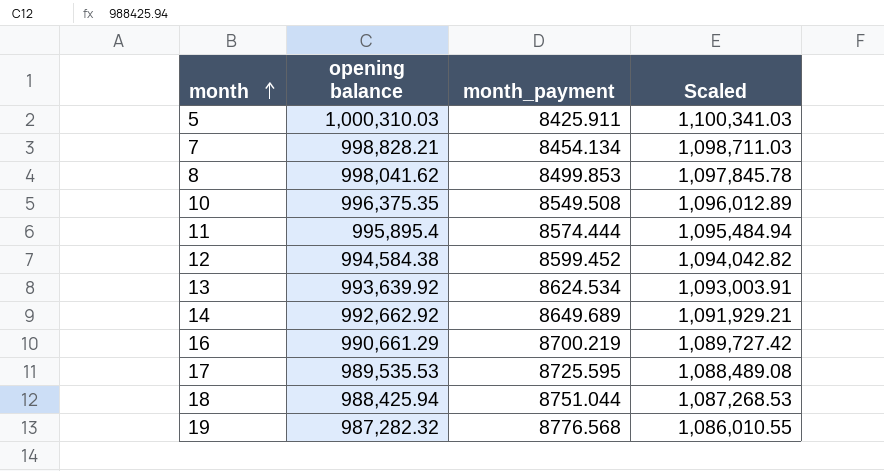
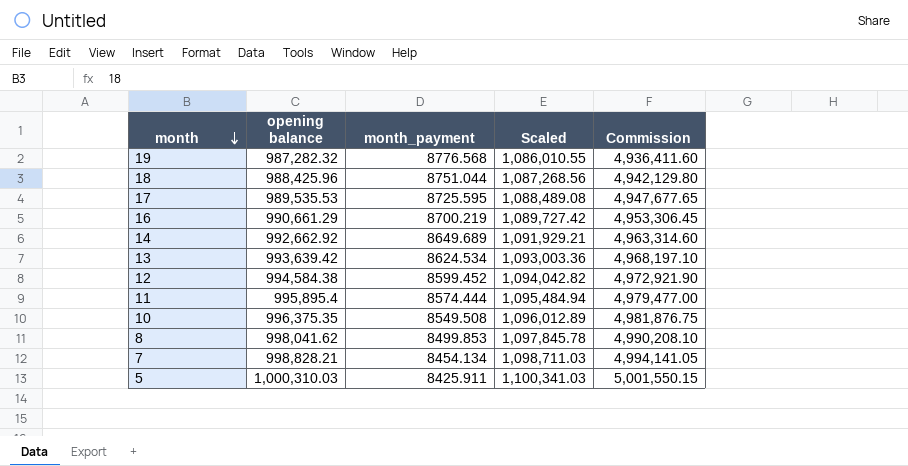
row order: month ascending -> month descending
column Commission | formula: none -> [opening balance] * 5
18 | opening balance: 988,425.94 -> 988,425.96
18 | Scaled: 1,087,268.53 -> 1,087,268.56
13 | opening balance: 993,639.92 -> 993,639.42
13 | Scaled: 1,093,003.91 -> 1,093,003.36

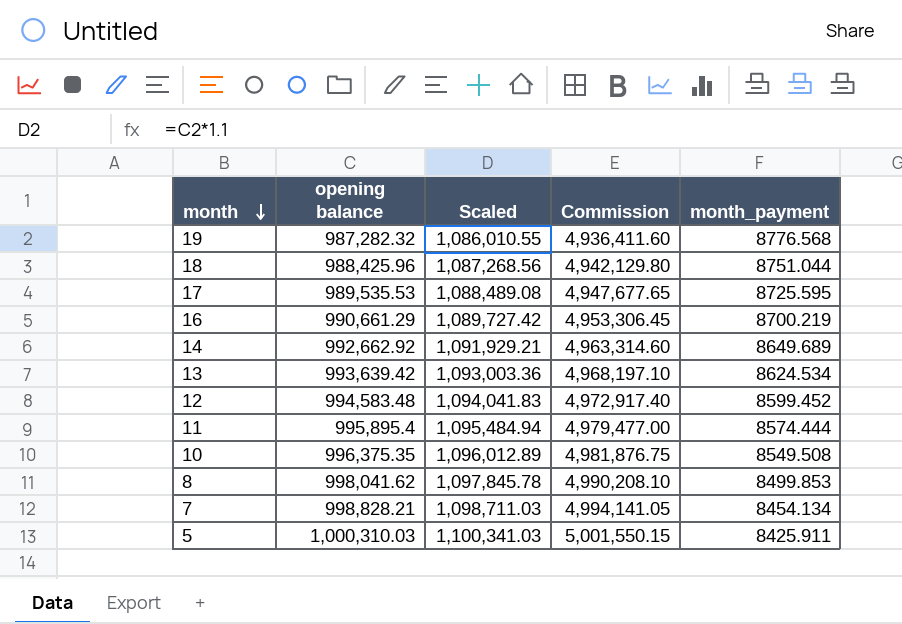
column month_payment | position: 3 -> 5
12 | opening balance: 994,584.38 -> 994,583.48
12 | Scaled: 1,094,042.82 -> 1,094,041.83
12 | Commission: 4,972,921.90 -> 4,972,917.40

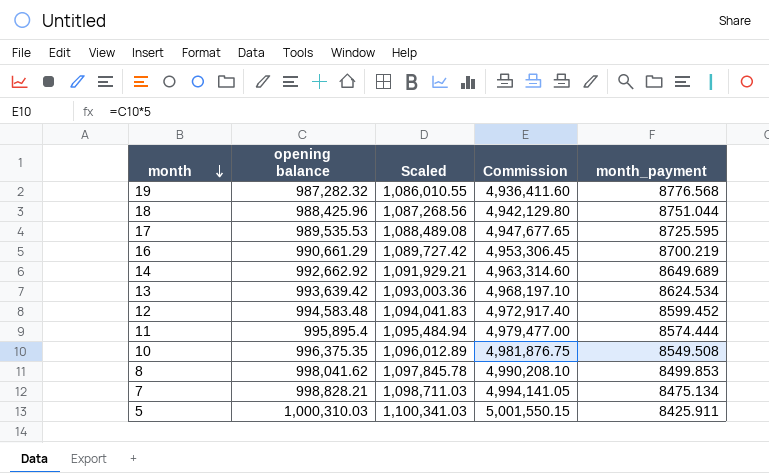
7 | month_payment: 8454.134 -> 8475.134

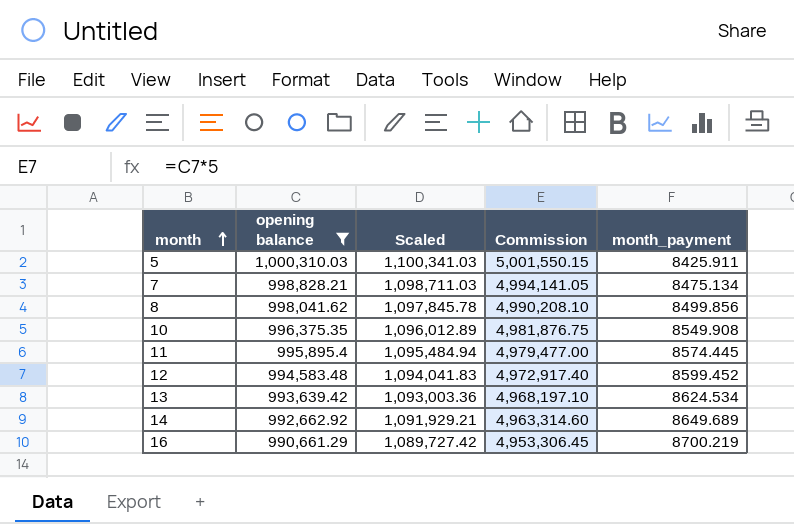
filter: none -> opening balance >= 990,661.29
row order: month descending -> month ascending
8 | month_payment: 8499.853 -> 8499.856
10 | month_payment: 8549.508 -> 8549.908
11 | month_payment: 8574.444 -> 8574.445

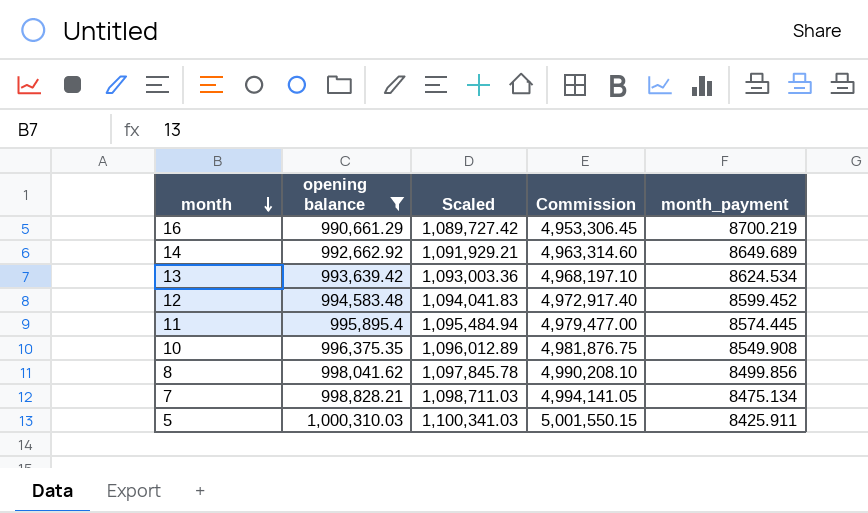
row order: month ascending -> month descending

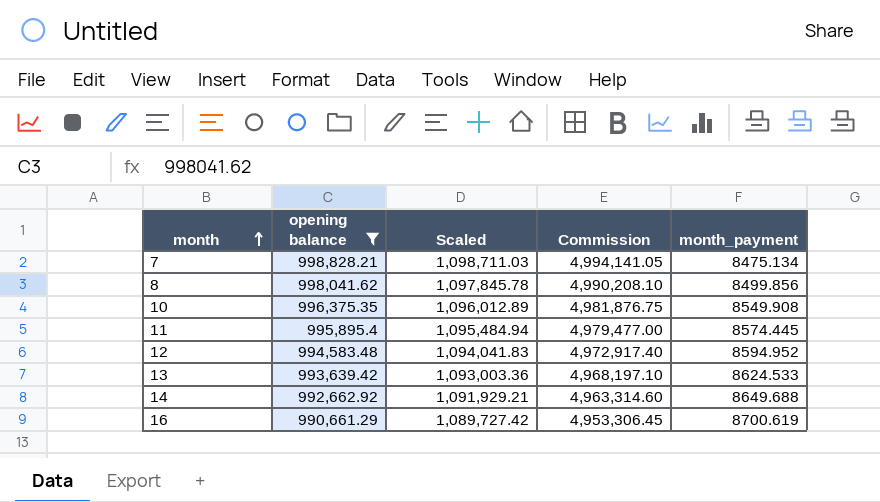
row order: month descending -> month ascending
row 5: 1,000,310.03 | 1,100,341.03 | 5,001,550.15 | 8425.911 -> none
12 | month_payment: 8599.452 -> 8594.952
13 | month_payment: 8624.534 -> 8624.533
14 | month_payment: 8649.689 -> 8649.688
16 | month_payment: 8700.219 -> 8700.619

